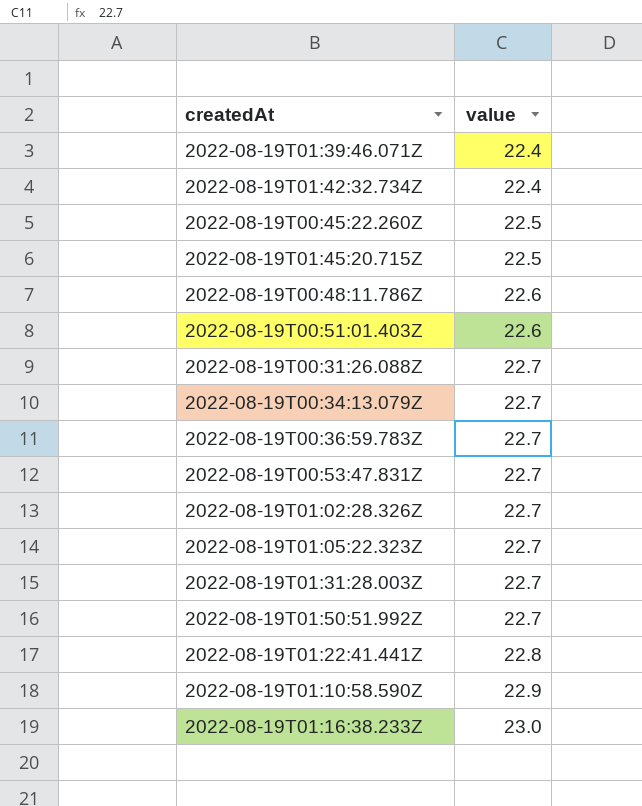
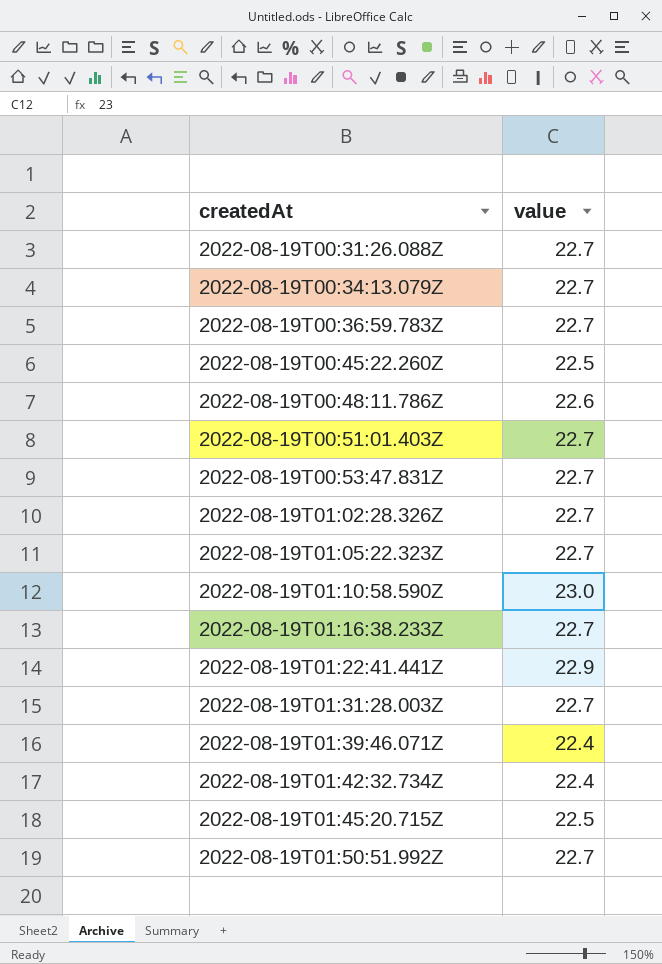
row order: value ascending -> createdAt ascending
2022-08-19T00:51:01.403Z | value: 22.6 -> 22.7
2022-08-19T01:10:58.590Z | value: 22.9 -> 23.0
2022-08-19T01:16:38.233Z | value: 23.0 -> 22.7
2022-08-19T01:22:41.441Z | value: 22.8 -> 22.9

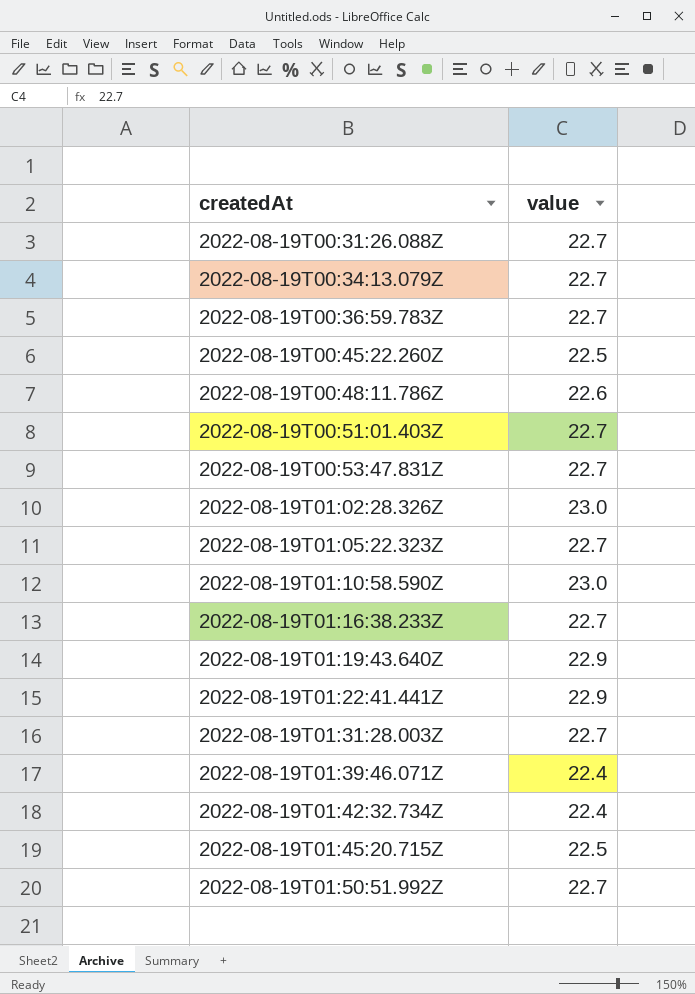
2022-08-19T01:02:28.326Z | value: 22.7 -> 23.0
row 2022-08-19T01:19:43.640Z: none -> 22.9

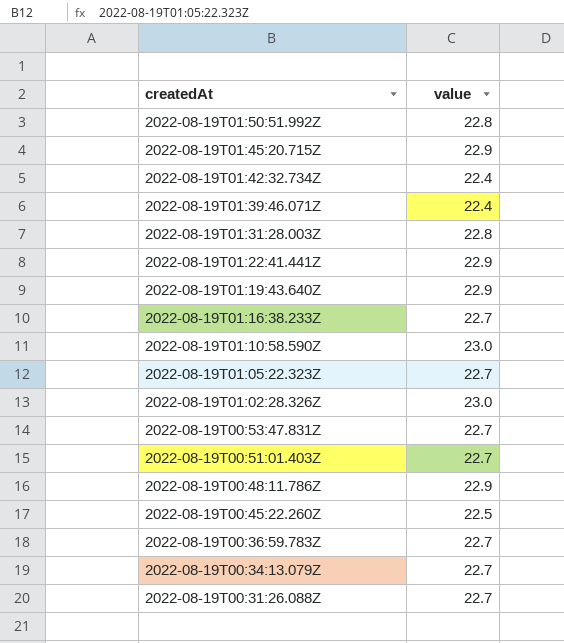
row order: createdAt ascending -> createdAt descending
2022-08-19T01:50:51.992Z | value: 22.7 -> 22.8
2022-08-19T01:45:20.715Z | value: 22.5 -> 22.9
2022-08-19T01:31:28.003Z | value: 22.7 -> 22.8
2022-08-19T00:48:11.786Z | value: 22.6 -> 22.9

